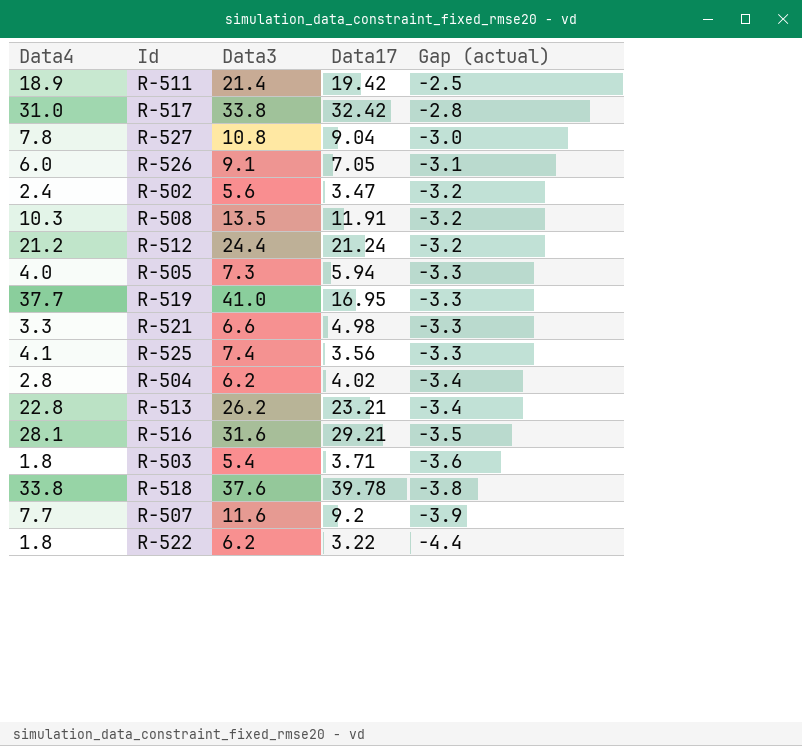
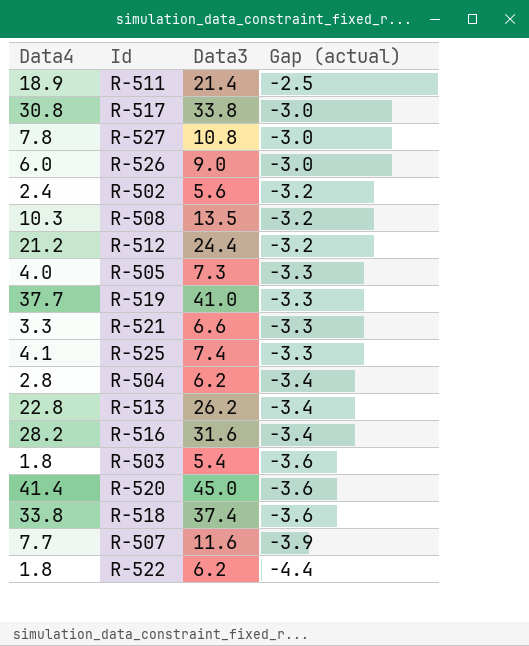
column Data17 | position: 4 -> none
R-517 | Data4: 31.0 -> 30.8
R-517 | Gap (actual): -2.8 -> -3.0
R-526 | Data3: 9.1 -> 9.0
R-526 | Gap (actual): -3.1 -> -3.0
R-516 | Data4: 28.1 -> 28.2
R-516 | Gap (actual): -3.5 -> -3.4
row R-520: none -> 41.4 | 45.0 | -3.6
R-518 | Data3: 37.6 -> 37.4
R-518 | Gap (actual): -3.8 -> -3.6

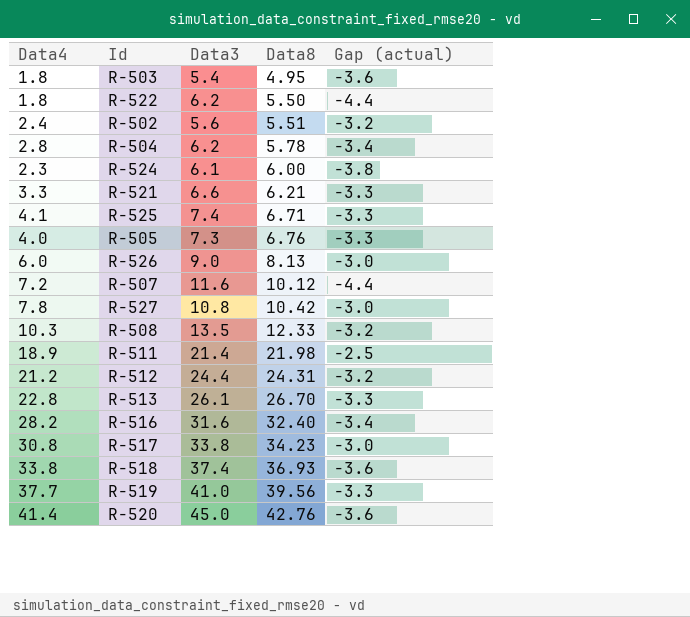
row order: Gap (actual) descending -> Data8 ascending
column Data8 | position: none -> 4
row R-524: none -> 2.3 | 6.1 | 6.00 | -3.8
R-507 | Data4: 7.7 -> 7.2
R-507 | Gap (actual): -3.9 -> -4.4
R-513 | Data3: 26.2 -> 26.1
R-513 | Gap (actual): -3.4 -> -3.3

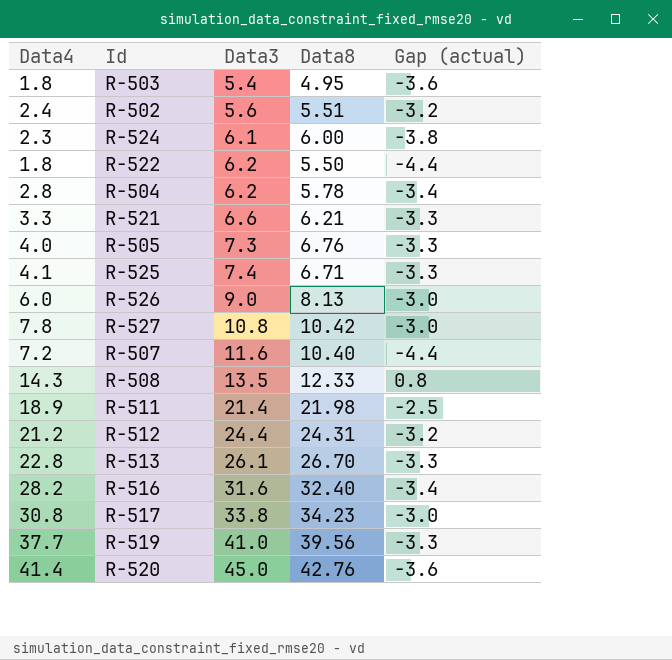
row order: Data8 ascending -> Data3 ascending
row R-518: 33.8 | 37.4 | 36.93 | -3.6 -> none
R-507 | Data8: 10.12 -> 10.40
R-508 | Data4: 10.3 -> 14.3
R-508 | Gap (actual): -3.2 -> 0.8

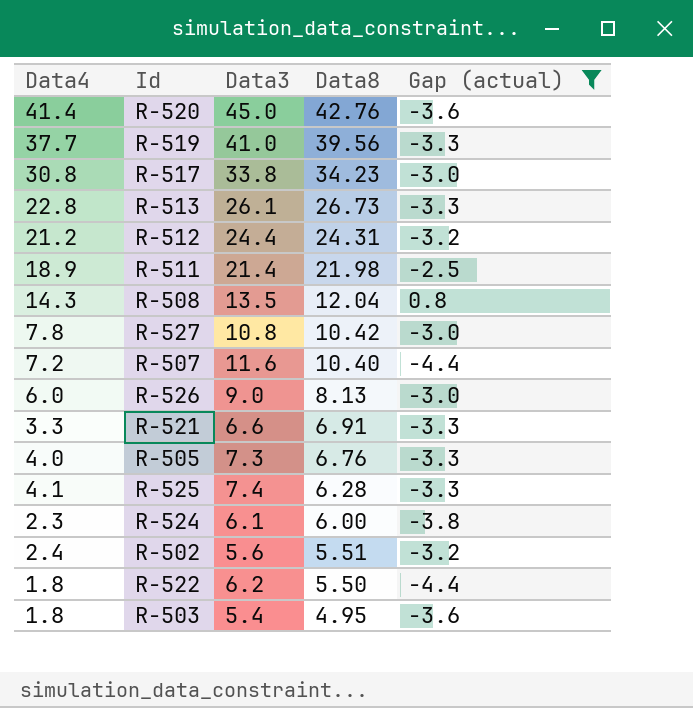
filter: none -> Gap (actual) != -3.4
row order: Data3 ascending -> Data8 descending
R-513 | Data8: 26.70 -> 26.73
R-508 | Data8: 12.33 -> 12.04
R-521 | Data8: 6.21 -> 6.91
R-525 | Data8: 6.71 -> 6.28

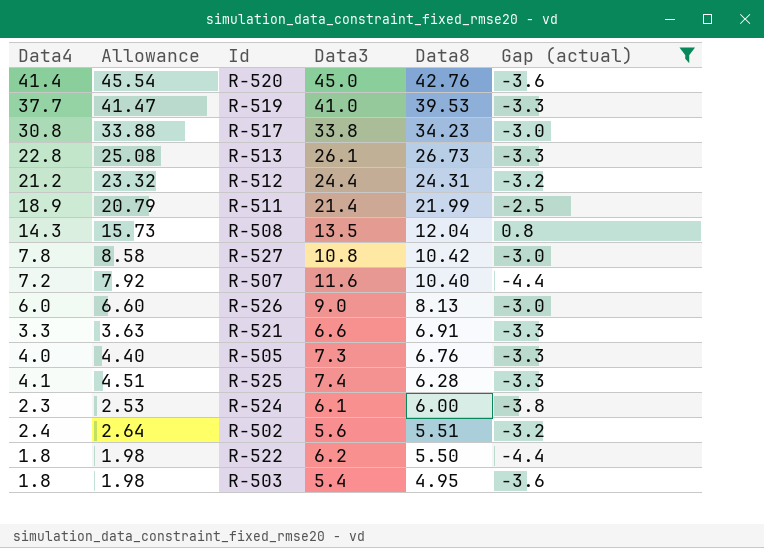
column Allowance | formula: none -> [Data4] * 1.1
R-519 | Data8: 39.56 -> 39.53
R-511 | Data8: 21.98 -> 21.99

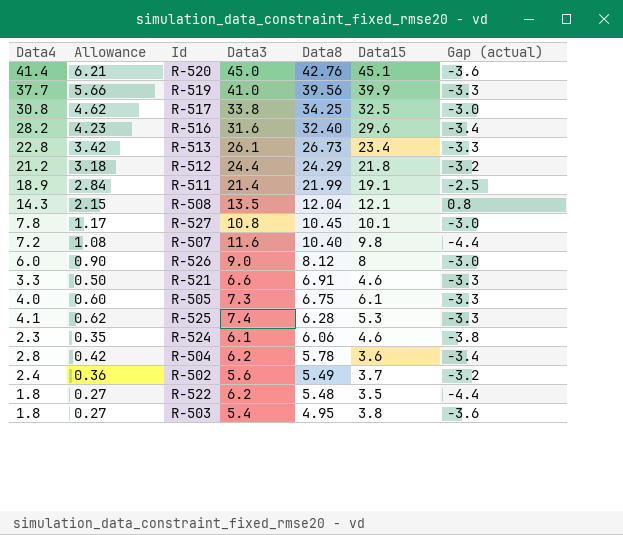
filter: Gap (actual) != -3.4 -> none
column Allowance | formula: [Data4] * 1.1 -> [Data4] * 0.15
column Data15 | position: none -> 6
R-519 | Data8: 39.53 -> 39.56
R-517 | Data8: 34.23 -> 34.25
R-512 | Data8: 24.31 -> 24.29
R-527 | Data8: 10.42 -> 10.45
R-526 | Data8: 8.13 -> 8.12
R-505 | Data8: 6.76 -> 6.75
R-524 | Data8: 6.00 -> 6.06
R-502 | Data8: 5.51 -> 5.49
R-522 | Data8: 5.50 -> 5.48

